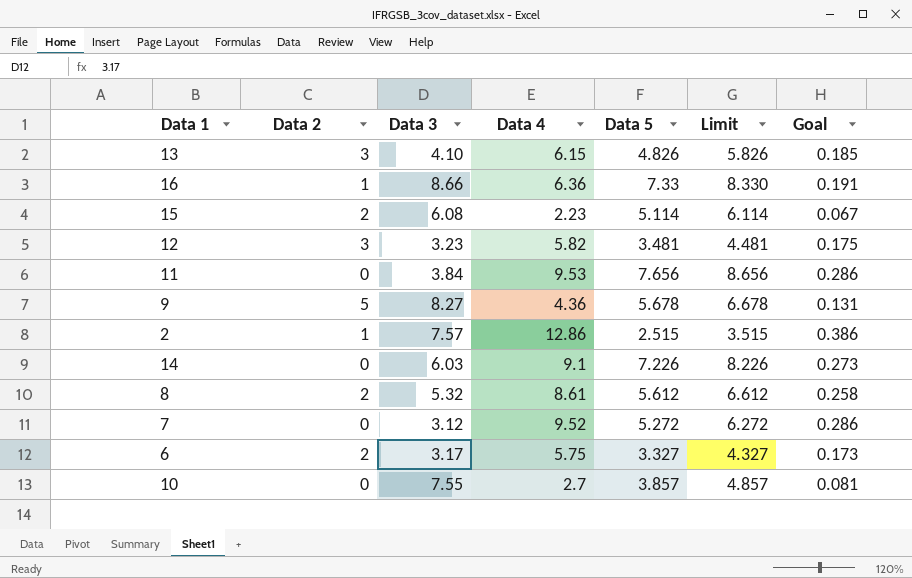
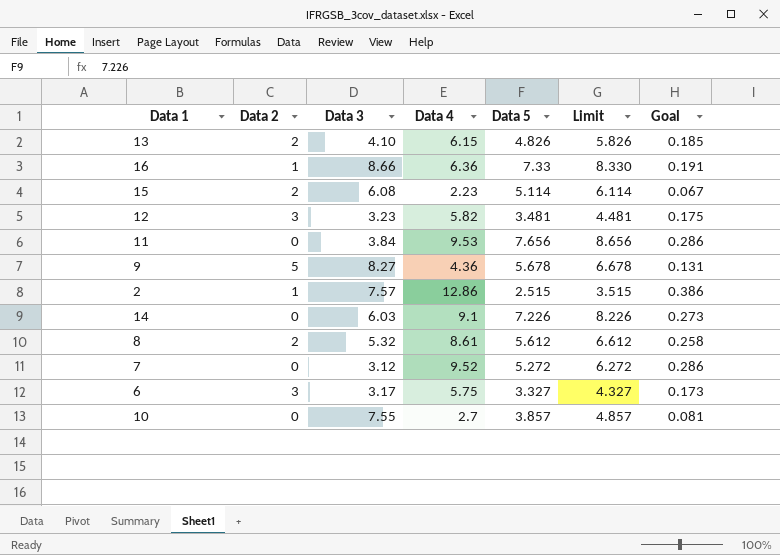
13 | Data 2: 3 -> 2
6 | Data 2: 2 -> 3

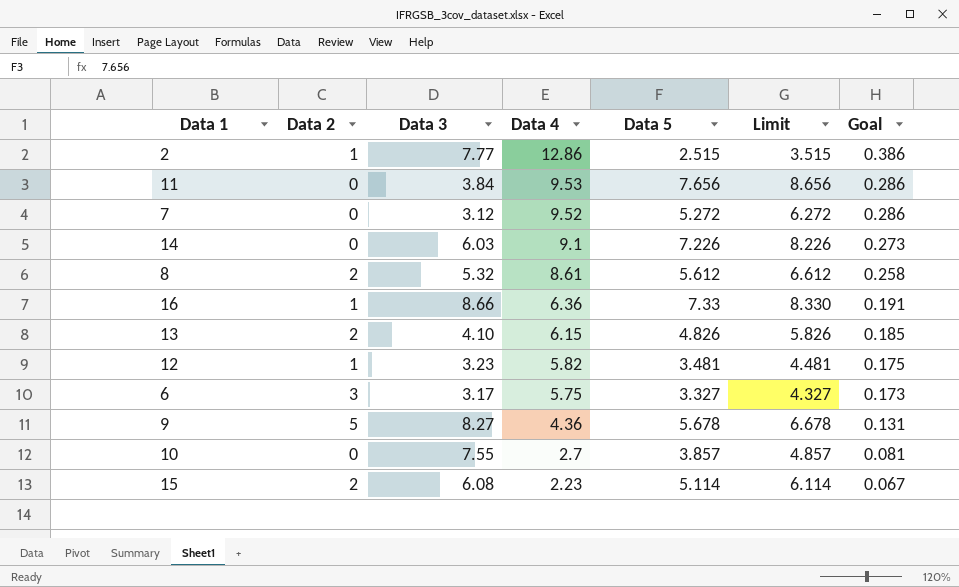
row order: none -> Data 4 descending
2 | Data 3: 7.57 -> 7.77
12 | Data 2: 3 -> 1

